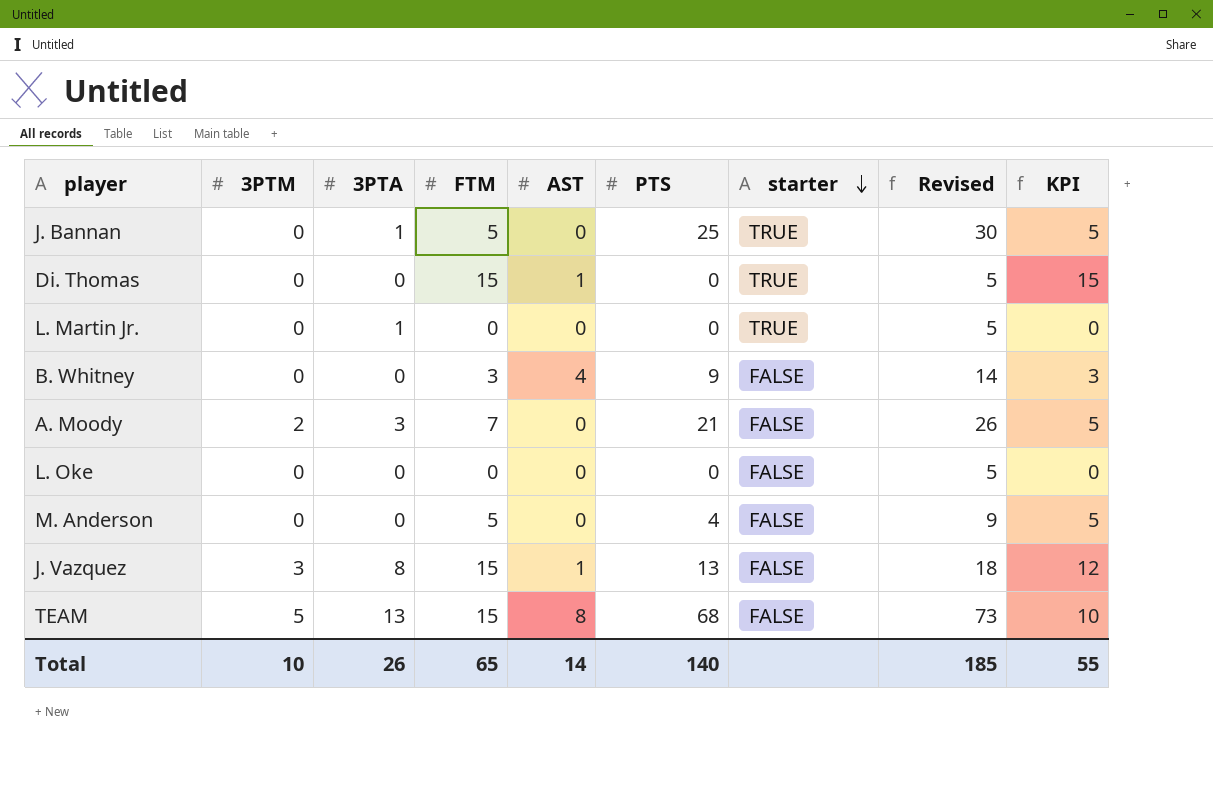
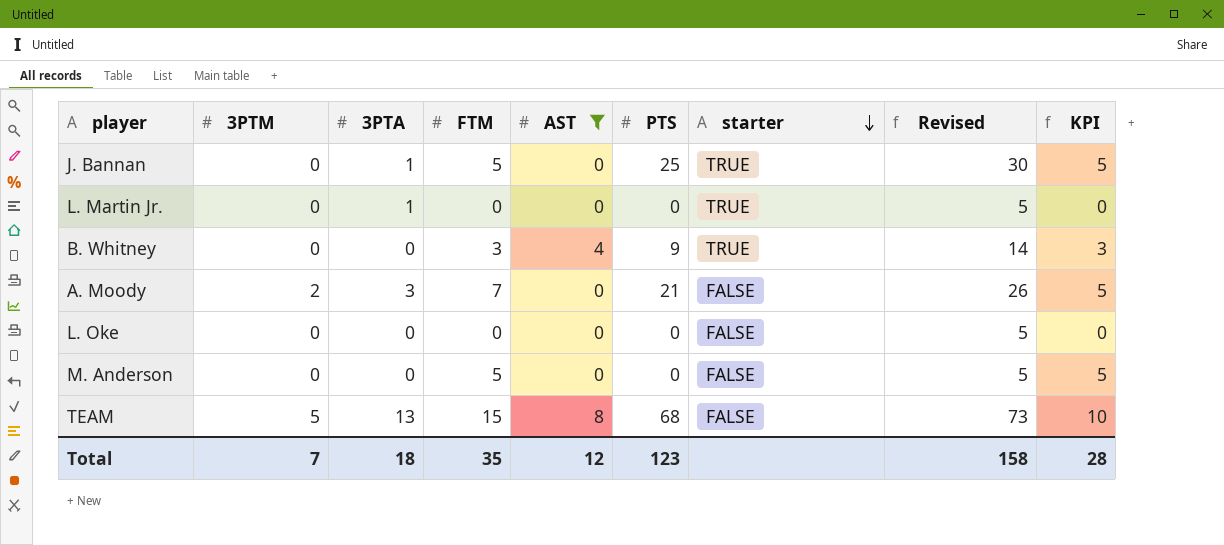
filter: none -> AST != 1
B. Whitney | starter: FALSE -> TRUE
M. Anderson | PTS: 4 -> 0
M. Anderson | Revised: 9 -> 5
Total | 3PTM: 10 -> 7
Total | 3PTA: 26 -> 18
Total | FTM: 65 -> 35
Total | AST: 14 -> 12
Total | PTS: 140 -> 123
Total | Revised: 185 -> 158
Total | KPI: 55 -> 28

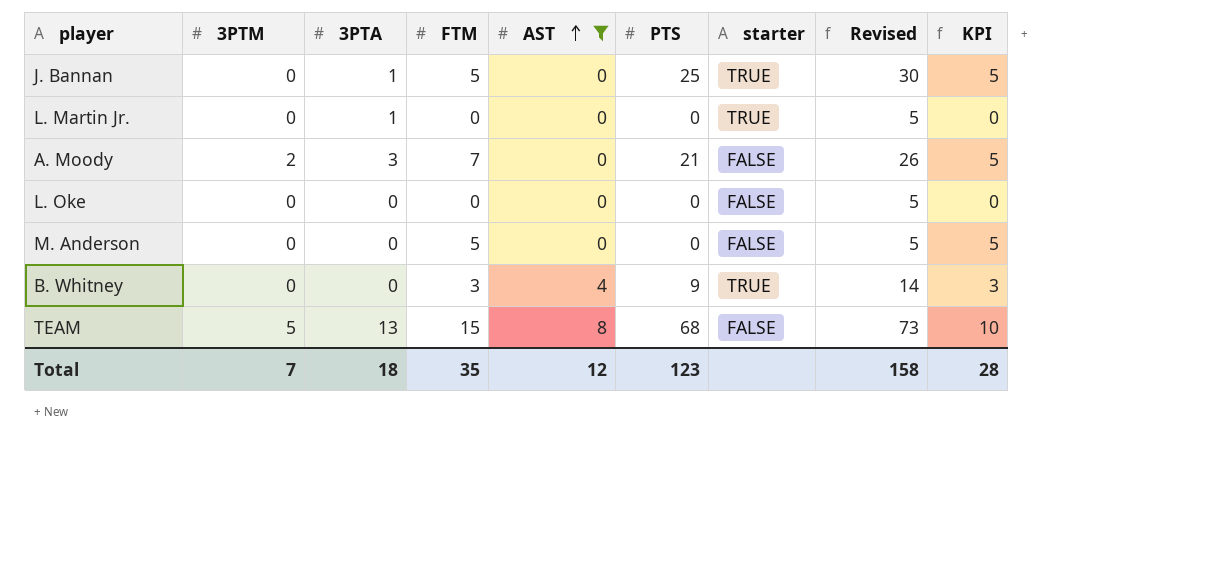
row order: starter descending -> AST ascending

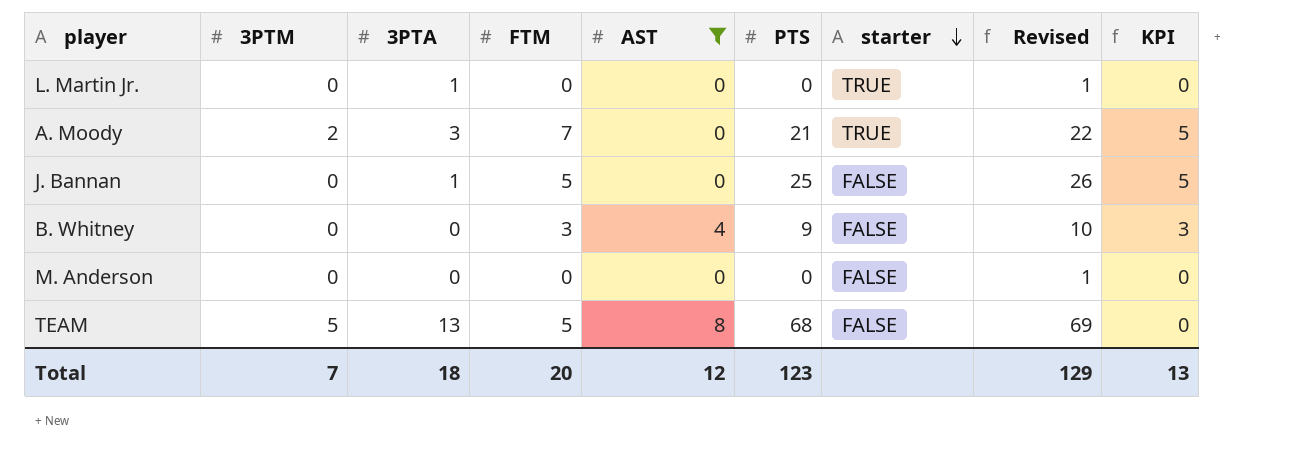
row order: AST ascending -> starter descending
column Revised | formula: [PTS] + 5 -> [PTS] + 1
row L. Oke: 0 | 0 | 0 | 0 | 0 | FALSE | 5 | 0 -> none
A. Moody | starter: FALSE -> TRUE
J. Bannan | starter: TRUE -> FALSE
B. Whitney | starter: TRUE -> FALSE
M. Anderson | FTM: 5 -> 0
M. Anderson | KPI: 5 -> 0
TEAM | FTM: 15 -> 5
TEAM | KPI: 10 -> 0
Total | FTM: 35 -> 20
Total | Revised: 158 -> 129
Total | KPI: 28 -> 13

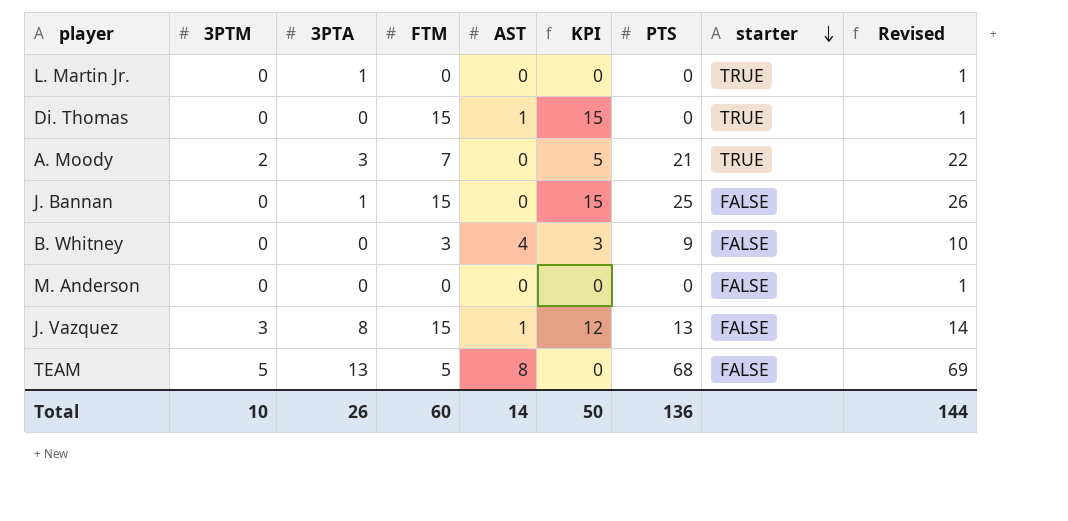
filter: AST != 1 -> none
column KPI | position: 9 -> 6
J. Bannan | FTM: 5 -> 15
J. Bannan | KPI: 5 -> 15
Total | 3PTM: 7 -> 10
Total | 3PTA: 18 -> 26
Total | FTM: 20 -> 60
Total | AST: 12 -> 14
Total | KPI: 13 -> 50
Total | PTS: 123 -> 136
Total | Revised: 129 -> 144

